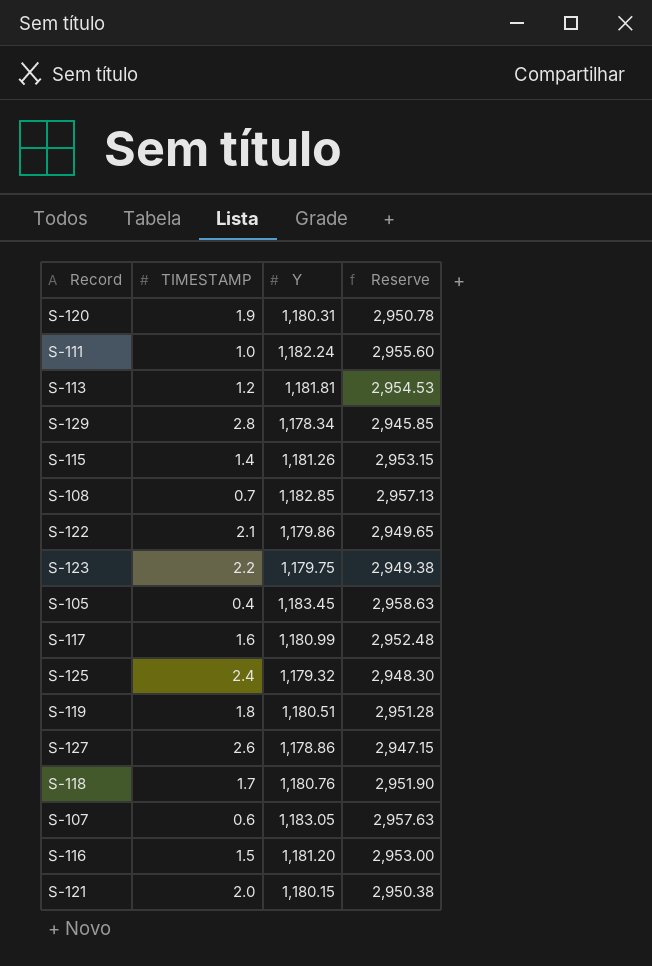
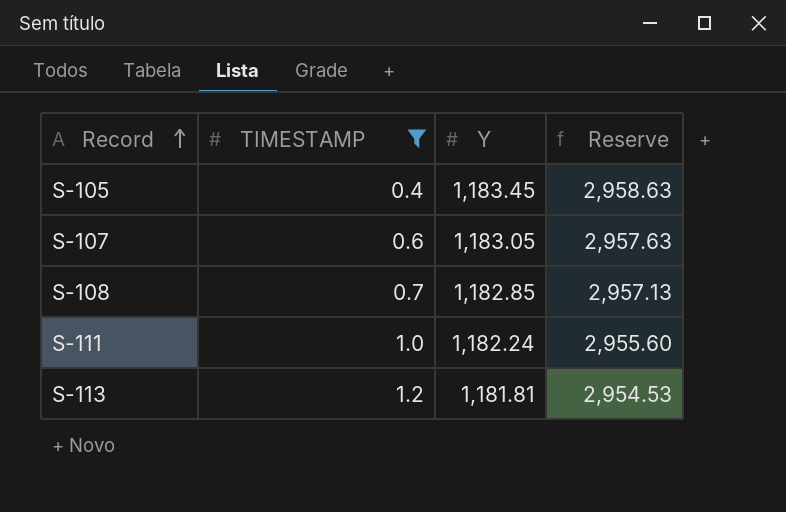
filter: none -> TIMESTAMP <= 1.2
row order: none -> Record ascending

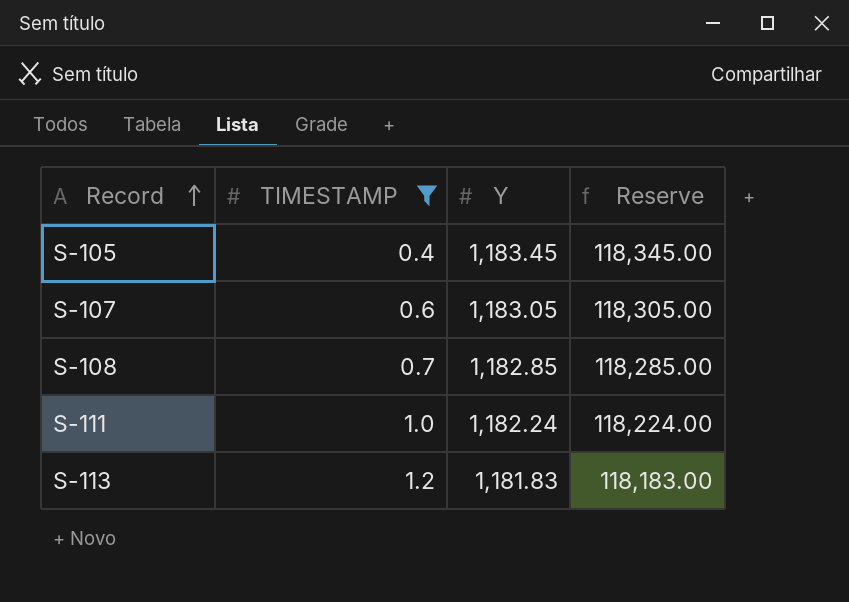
column Reserve | formula: [Y] * 2.5 -> [Y] * 100
S-113 | Y: 1,181.81 -> 1,181.83

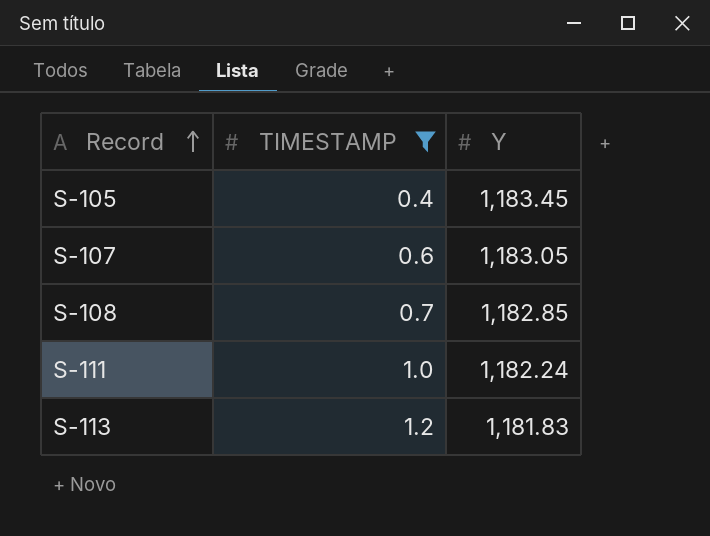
column Reserve | formula: [Y] * 100 -> none

